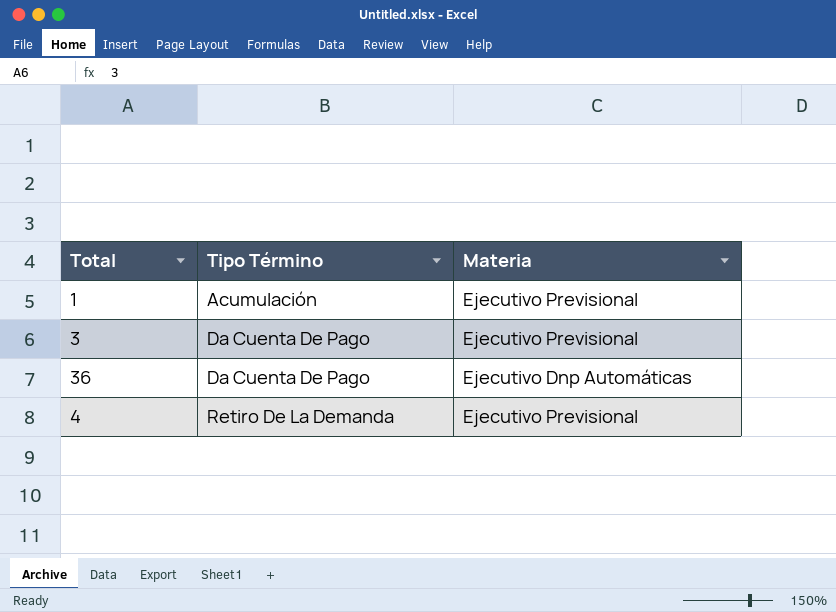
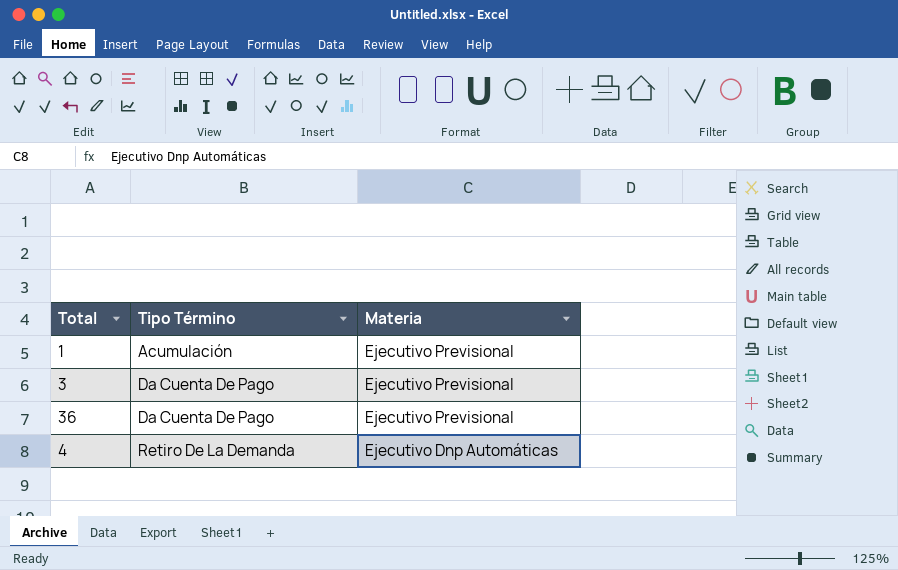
36 | Materia: Ejecutivo Dnp Automáticas -> Ejecutivo Previsional
4 | Materia: Ejecutivo Previsional -> Ejecutivo Dnp Automáticas

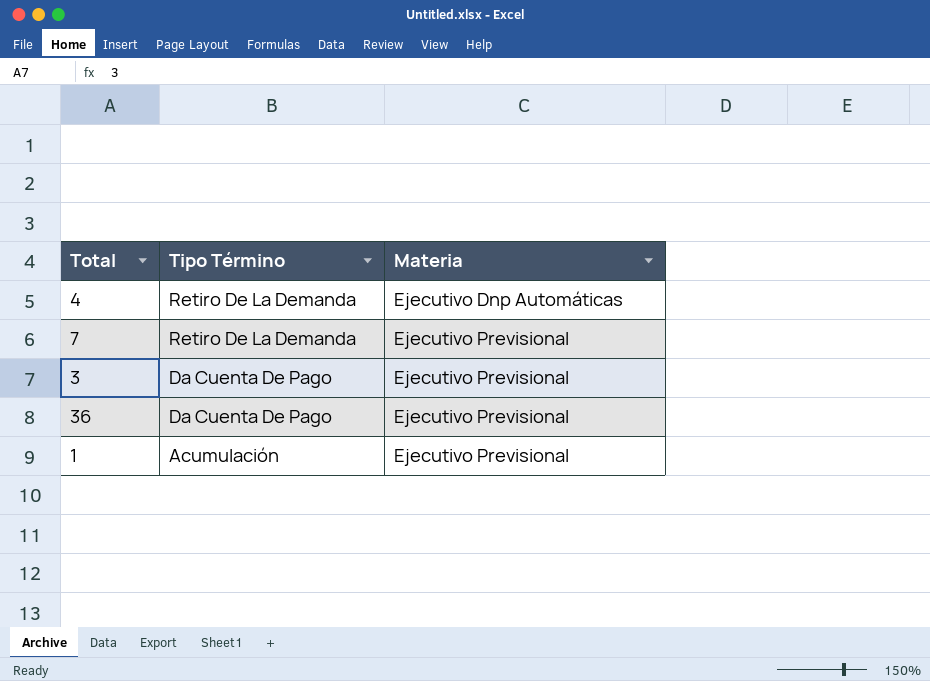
row order: Tipo Término ascending -> Tipo Término descending
row 7: none -> Retiro De La Demanda | Ejecutivo Previsional

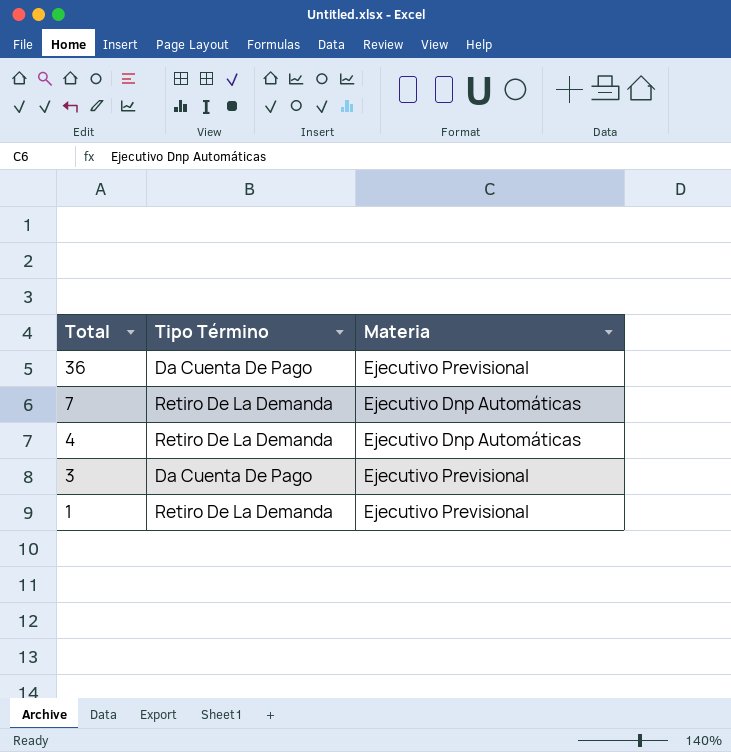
row order: Tipo Término descending -> Total descending
7 | Materia: Ejecutivo Previsional -> Ejecutivo Dnp Automáticas
1 | Tipo Término: Acumulación -> Retiro De La Demanda

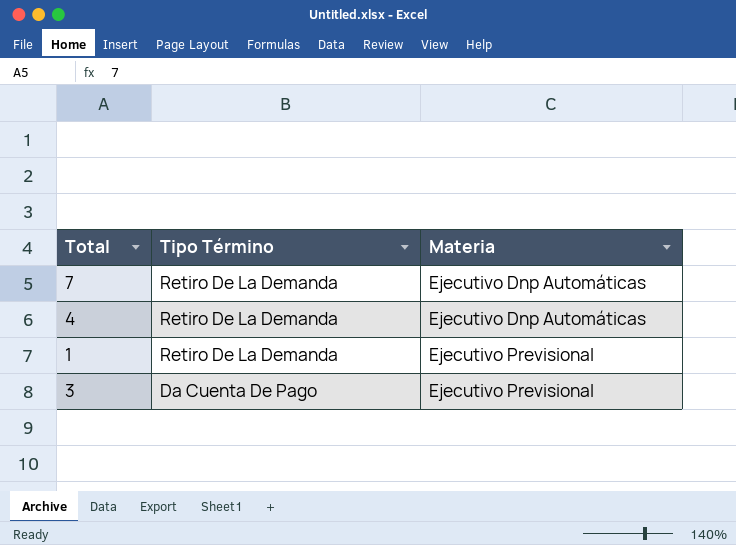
row order: Total descending -> Tipo Término descending
row 36: Da Cuenta De Pago | Ejecutivo Previsional -> none

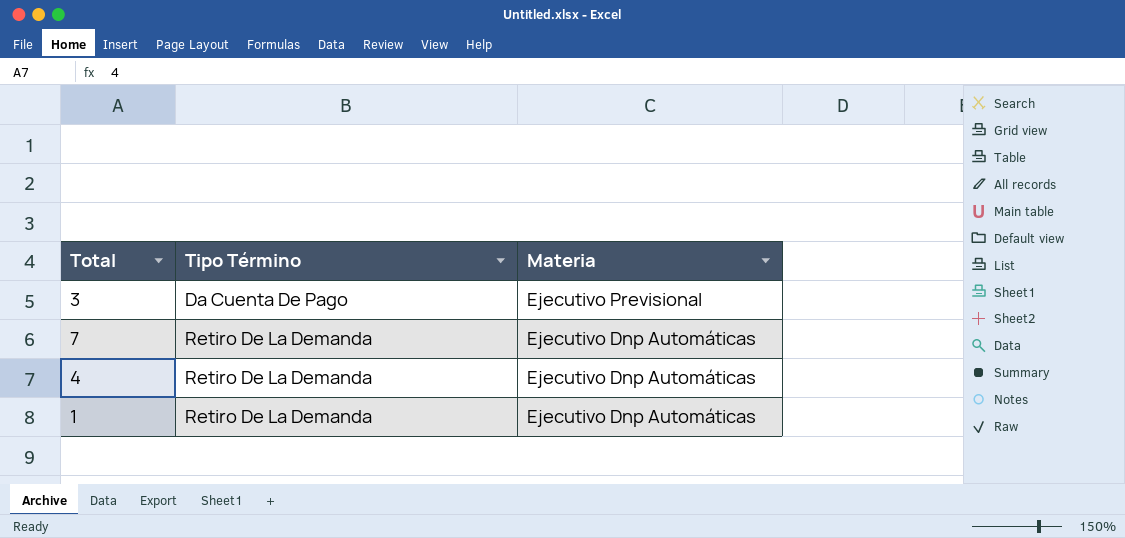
row order: Tipo Término descending -> Tipo Término ascending
1 | Materia: Ejecutivo Previsional -> Ejecutivo Dnp Automáticas

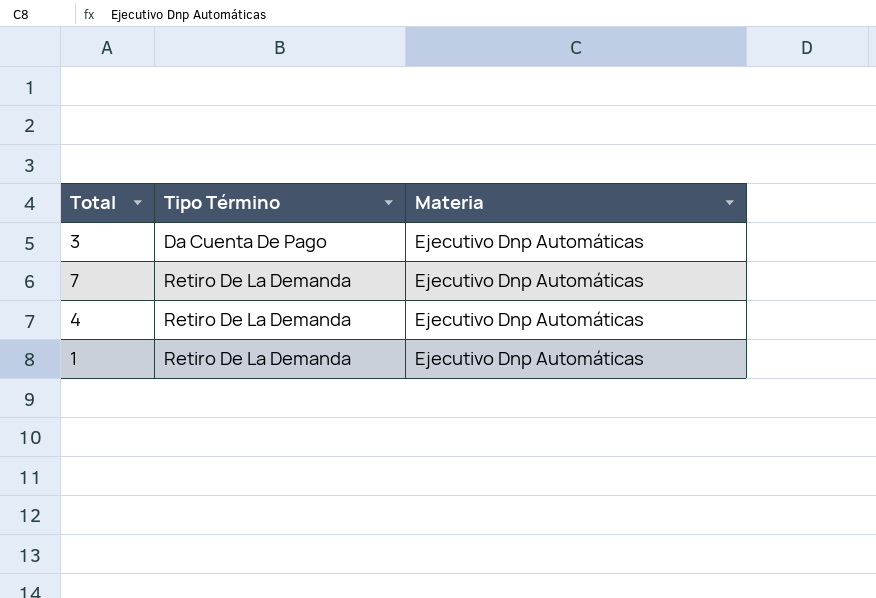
3 | Materia: Ejecutivo Previsional -> Ejecutivo Dnp Automáticas

